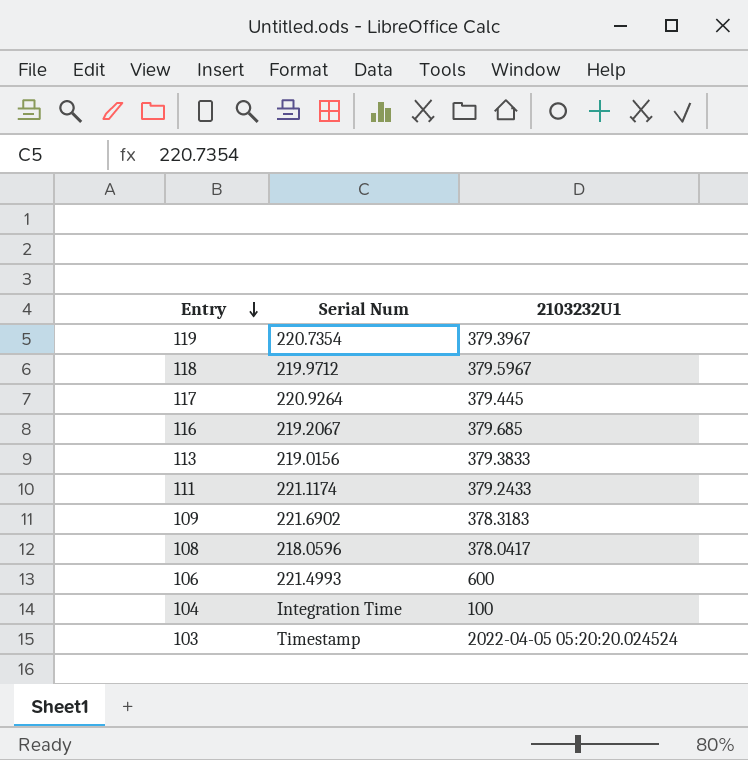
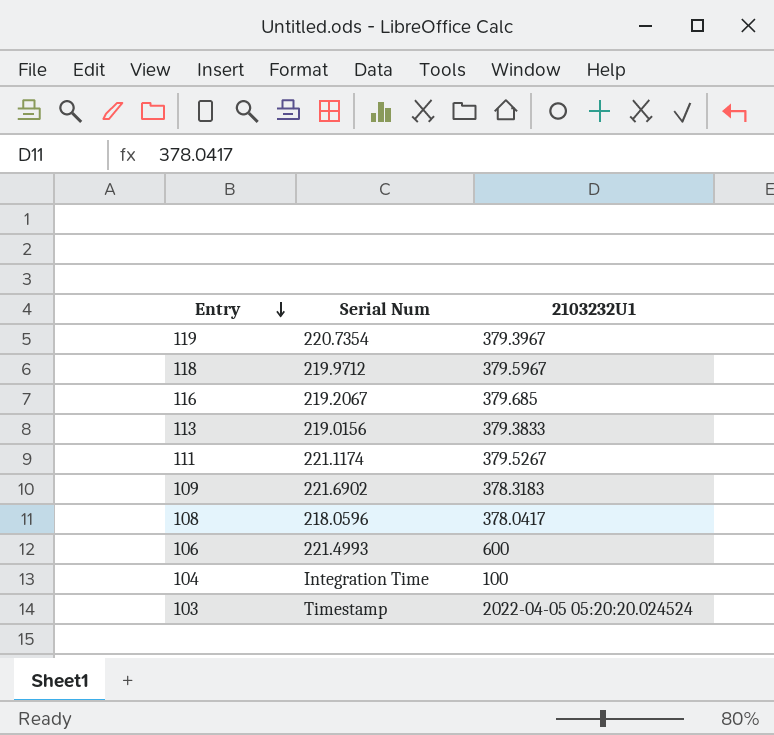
row 117: 220.9264 | 379.445 -> none
111 | 2103232U1: 379.2433 -> 379.5267

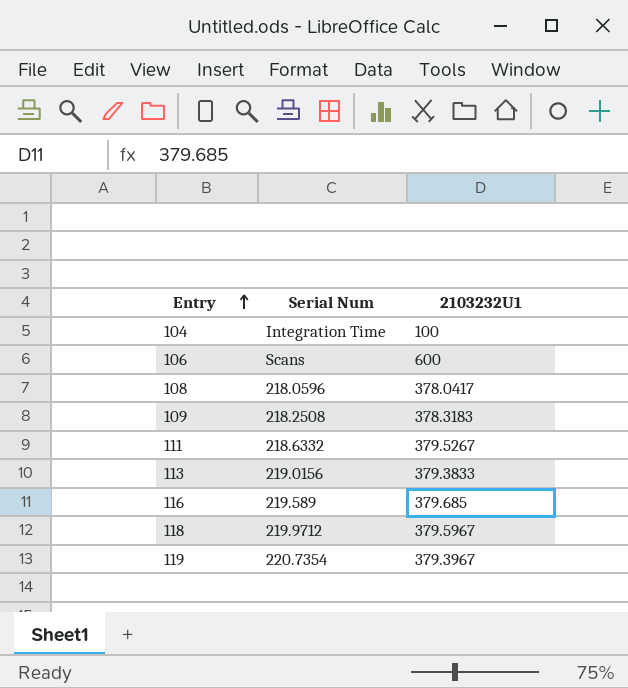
row order: Entry descending -> Entry ascending
row 103: Timestamp | 2022-04-05 05:20:20.024524 -> none
106 | Serial Num: 221.4993 -> Scans
109 | Serial Num: 221.6902 -> 218.2508
111 | Serial Num: 221.1174 -> 218.6332
116 | Serial Num: 219.2067 -> 219.589

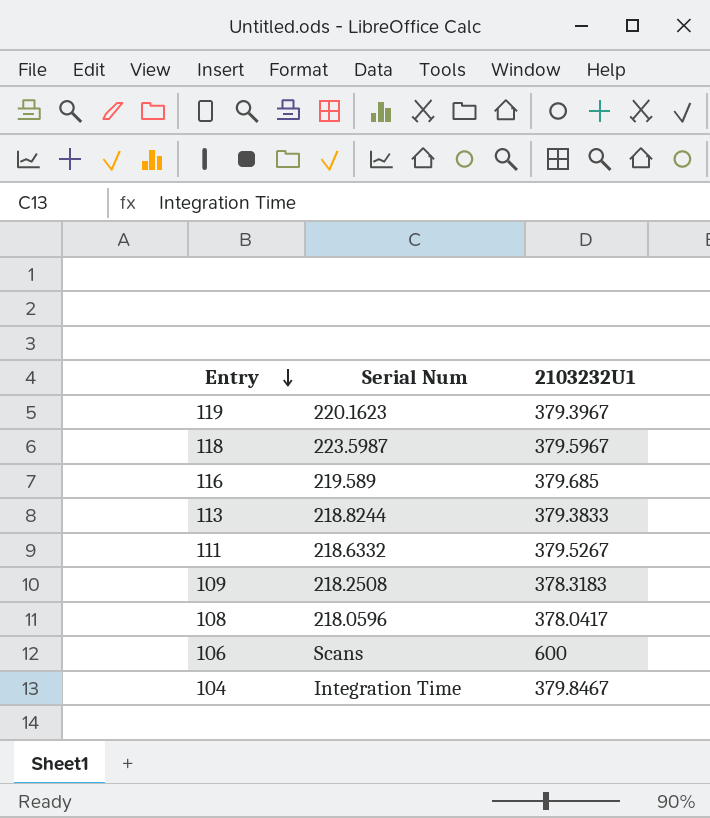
row order: Entry ascending -> Entry descending
119 | Serial Num: 220.7354 -> 220.1623
118 | Serial Num: 219.9712 -> 223.5987
113 | Serial Num: 219.0156 -> 218.8244
104 | 2103232U1: 100 -> 379.8467

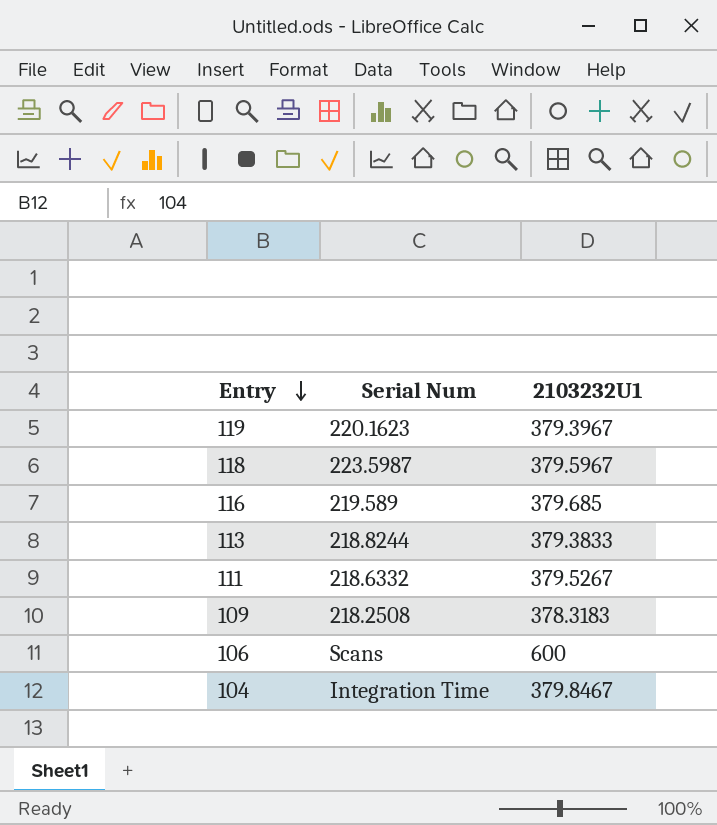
row 108: 218.0596 | 378.0417 -> none

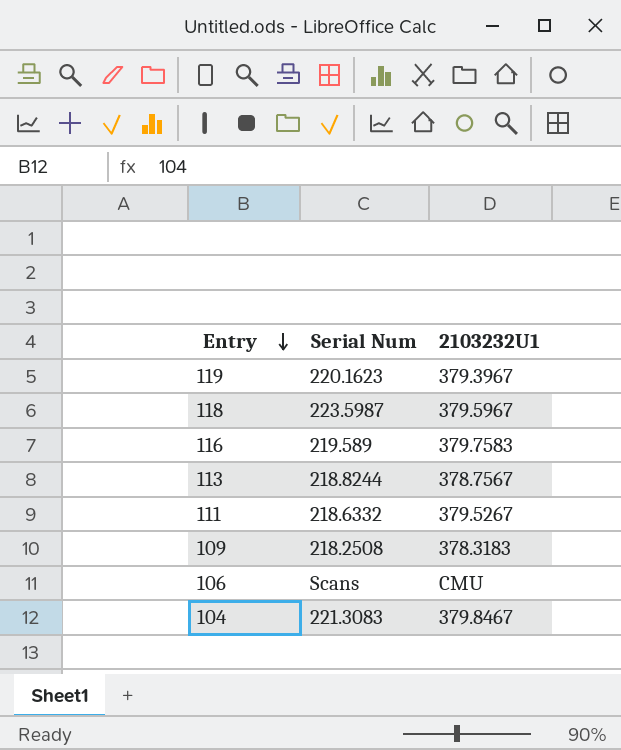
116 | 2103232U1: 379.685 -> 379.7583
113 | 2103232U1: 379.3833 -> 378.7567
106 | 2103232U1: 600 -> CMU
104 | Serial Num: Integration Time -> 221.3083

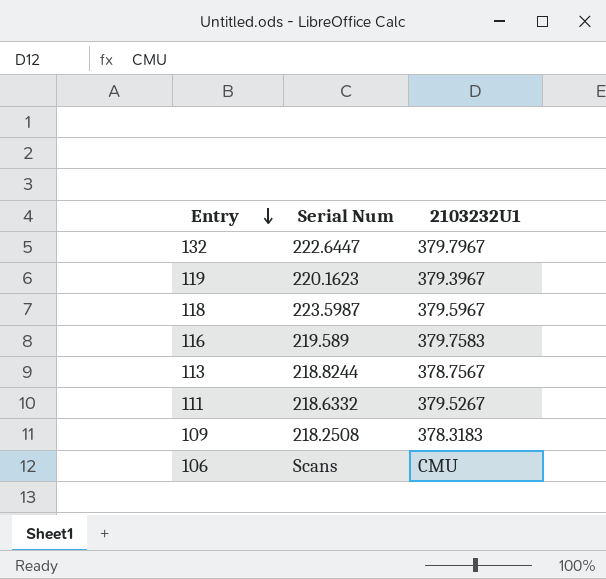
row 104: 221.3083 | 379.8467 -> none
row 132: none -> 222.6447 | 379.7967

